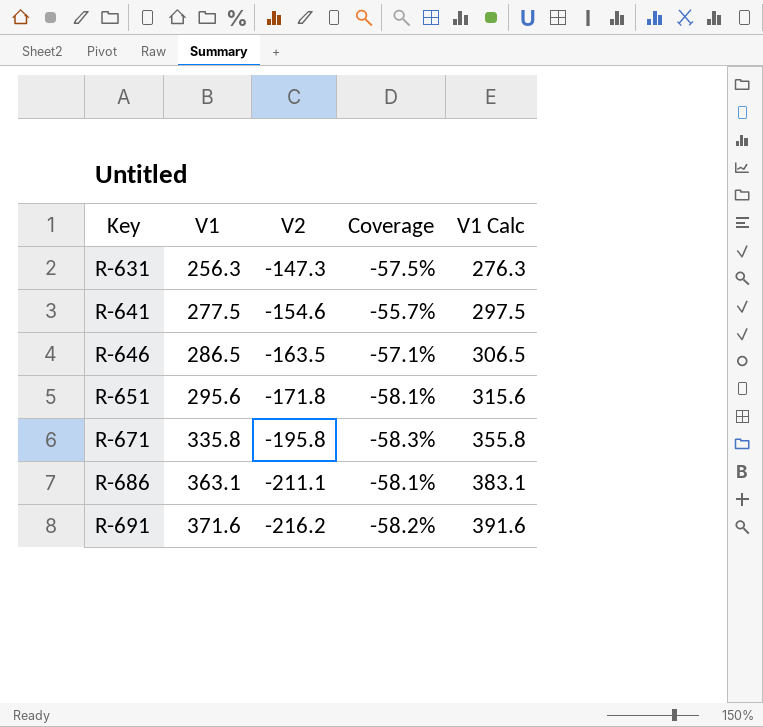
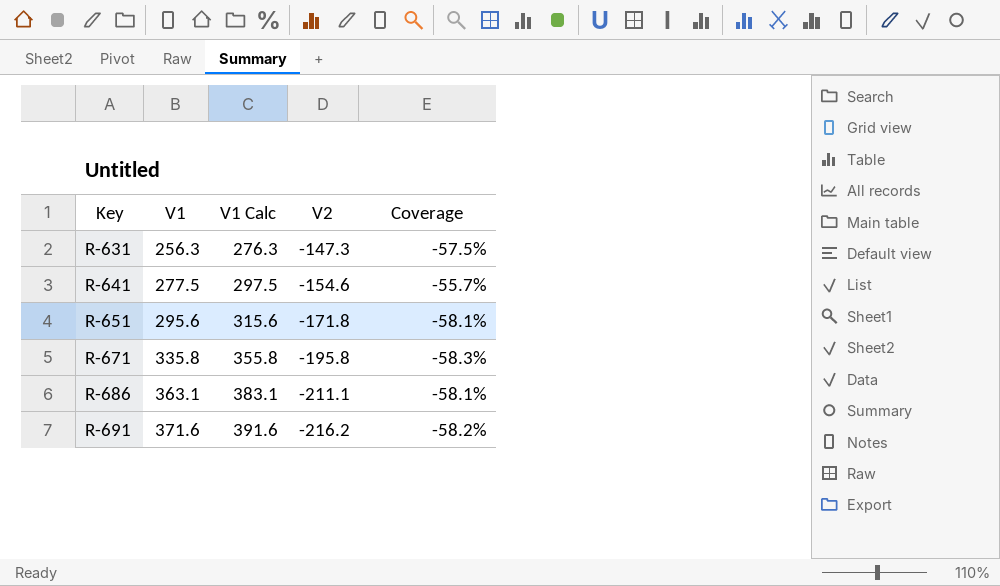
column V1 Calc | position: 5 -> 3
row R-646: 286.5 | -163.5 | -57.1% | 306.5 -> none

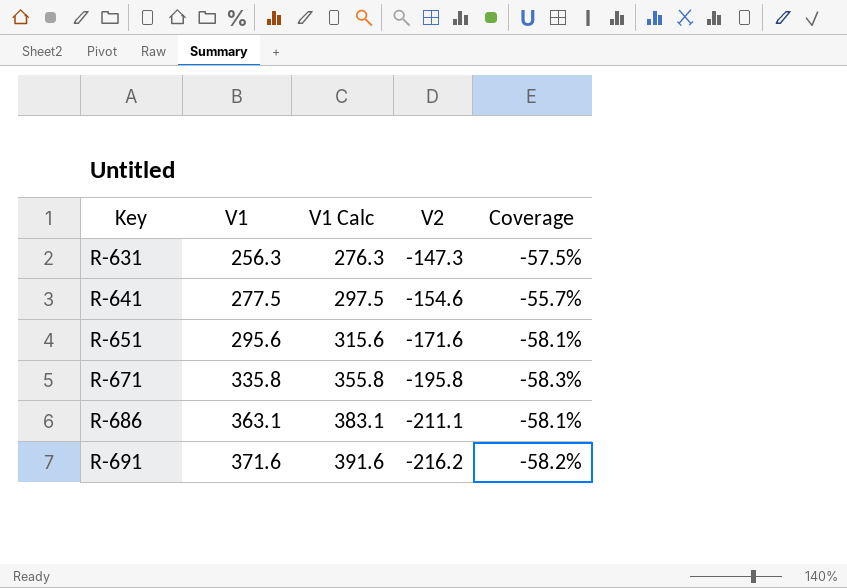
R-651 | V2: -171.8 -> -171.6

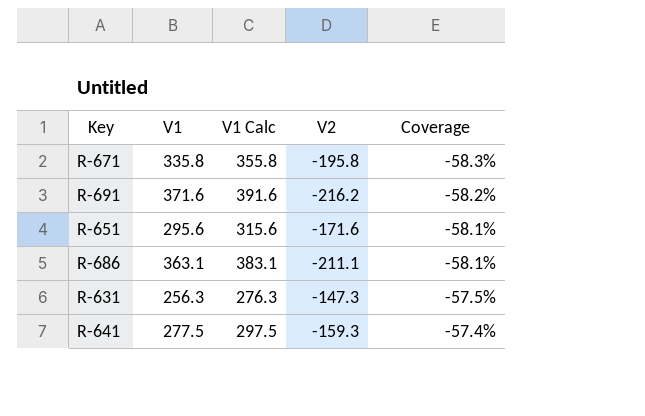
row order: Key ascending -> Coverage ascending
R-641 | V2: -154.6 -> -159.3
R-641 | Coverage: -55.7% -> -57.4%

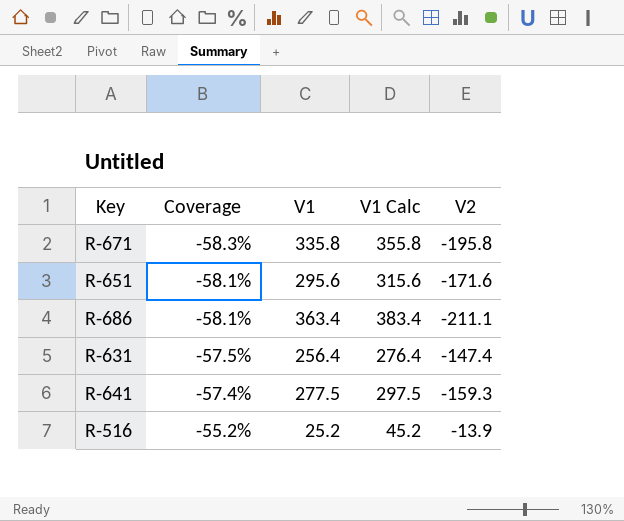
column Coverage | position: 5 -> 2
row R-691: 371.6 | 391.6 | -216.2 | -58.2% -> none
R-686 | V1: 363.1 -> 363.4
R-686 | V1 Calc: 383.1 -> 383.4
R-631 | V1: 256.3 -> 256.4
R-631 | V1 Calc: 276.3 -> 276.4
R-631 | V2: -147.3 -> -147.4
row R-516: none -> -55.2% | 25.2 | 45.2 | -13.9

